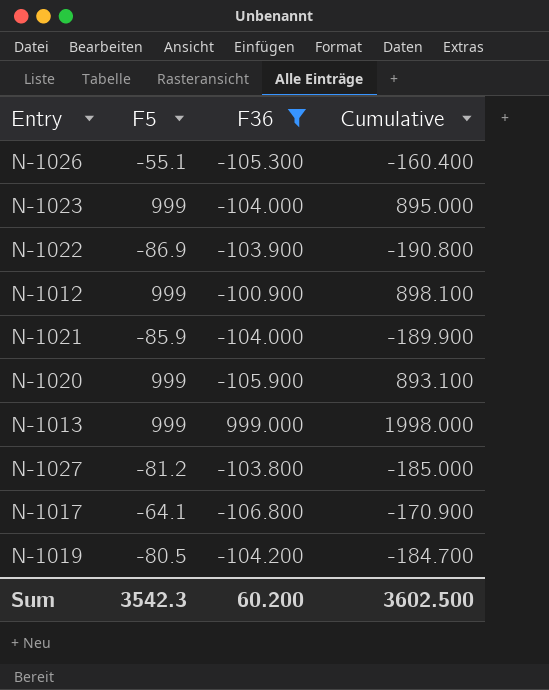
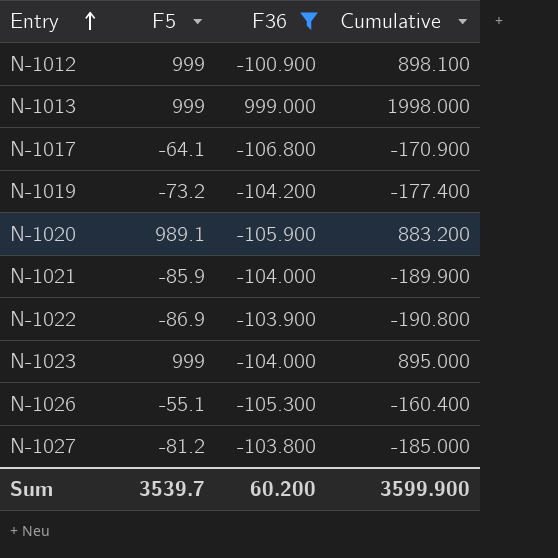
row order: none -> Entry ascending
N-1019 | F5: -80.5 -> -73.2
N-1019 | Cumulative: -184.700 -> -177.400
N-1020 | F5: 999 -> 989.1
N-1020 | Cumulative: 893.100 -> 883.200
Sum | F5: 3542.3 -> 3539.7
Sum | Cumulative: 3602.500 -> 3599.900

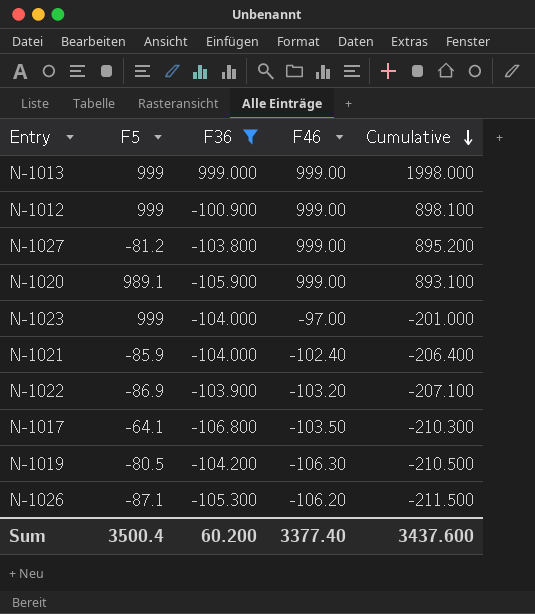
row order: Entry ascending -> Cumulative descending
column F46 | position: none -> 4
column Cumulative | formula: [F5] + [F36] -> [F36] + [F46]
N-1019 | F5: -73.2 -> -80.5
N-1026 | F5: -55.1 -> -87.1
Sum | F5: 3539.7 -> 3500.4
Sum | Cumulative: 3599.900 -> 3437.600

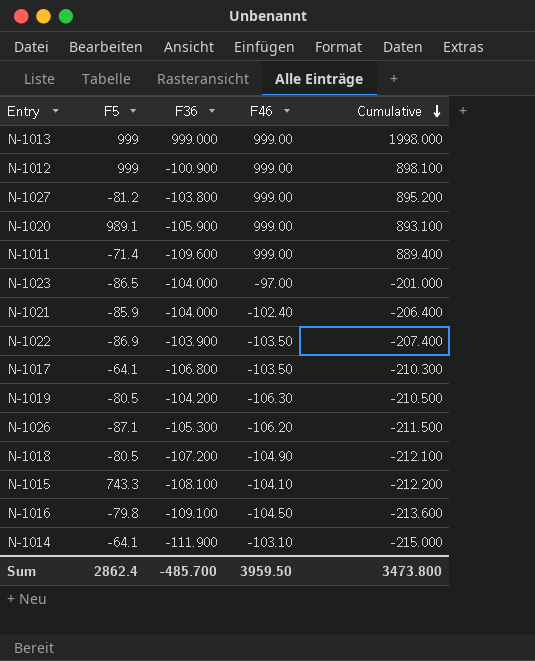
filter: F36 >= -106.800 -> none
N-1023 | F5: 999 -> -86.5
N-1022 | F46: -103.20 -> -103.50
N-1022 | Cumulative: -207.100 -> -207.400
Sum | F5: 3500.4 -> 2862.4
Sum | F36: 60.200 -> -485.700
Sum | F46: 3377.40 -> 3959.50
Sum | Cumulative: 3437.600 -> 3473.800

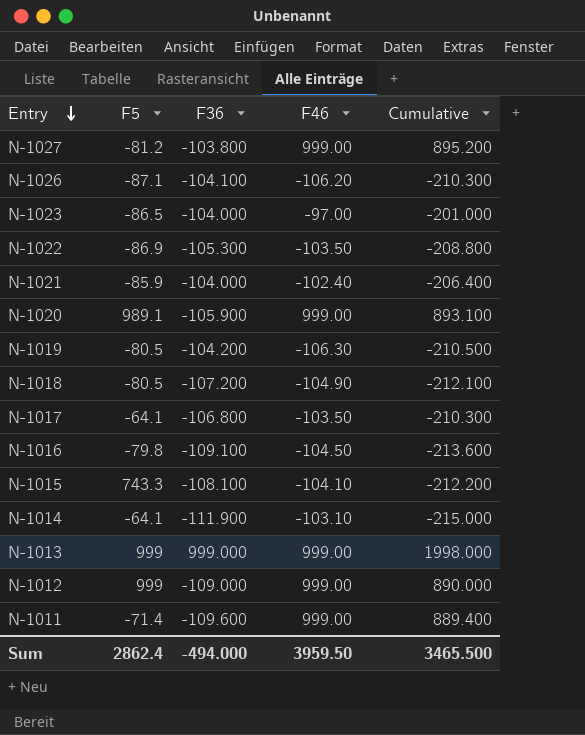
row order: Cumulative descending -> Entry descending
N-1026 | F36: -105.300 -> -104.100
N-1026 | Cumulative: -211.500 -> -210.300
N-1022 | F36: -103.900 -> -105.300
N-1022 | Cumulative: -207.400 -> -208.800
N-1012 | F36: -100.900 -> -109.000
N-1012 | Cumulative: 898.100 -> 890.000
Sum | F36: -485.700 -> -494.000
Sum | Cumulative: 3473.800 -> 3465.500

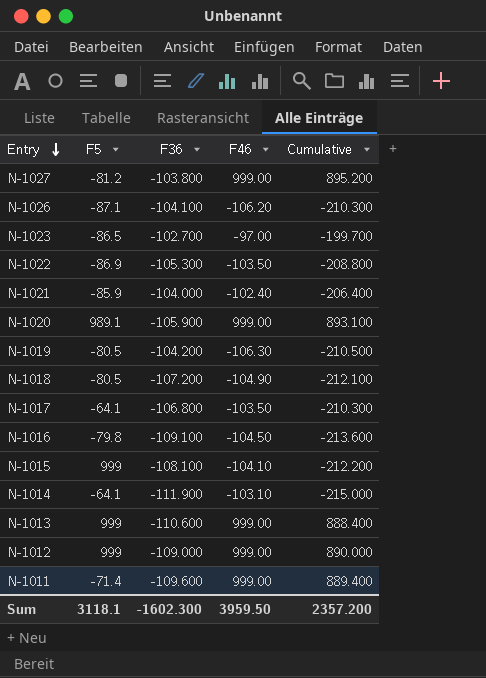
N-1023 | F36: -104.000 -> -102.700
N-1023 | Cumulative: -201.000 -> -199.700
N-1015 | F5: 743.3 -> 999
N-1013 | F36: 999.000 -> -110.600
N-1013 | Cumulative: 1998.000 -> 888.400
Sum | F5: 2862.4 -> 3118.1
Sum | F36: -494.000 -> -1602.300
Sum | Cumulative: 3465.500 -> 2357.200

